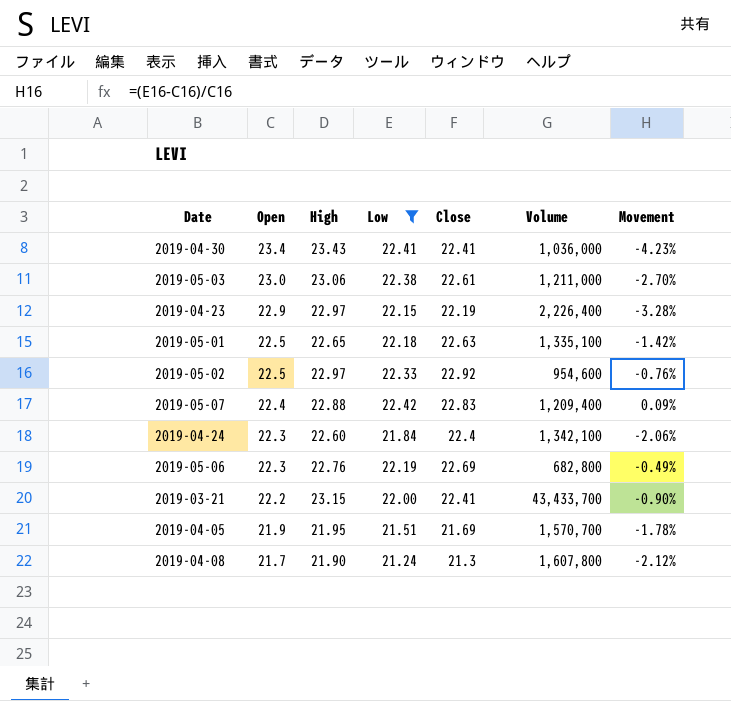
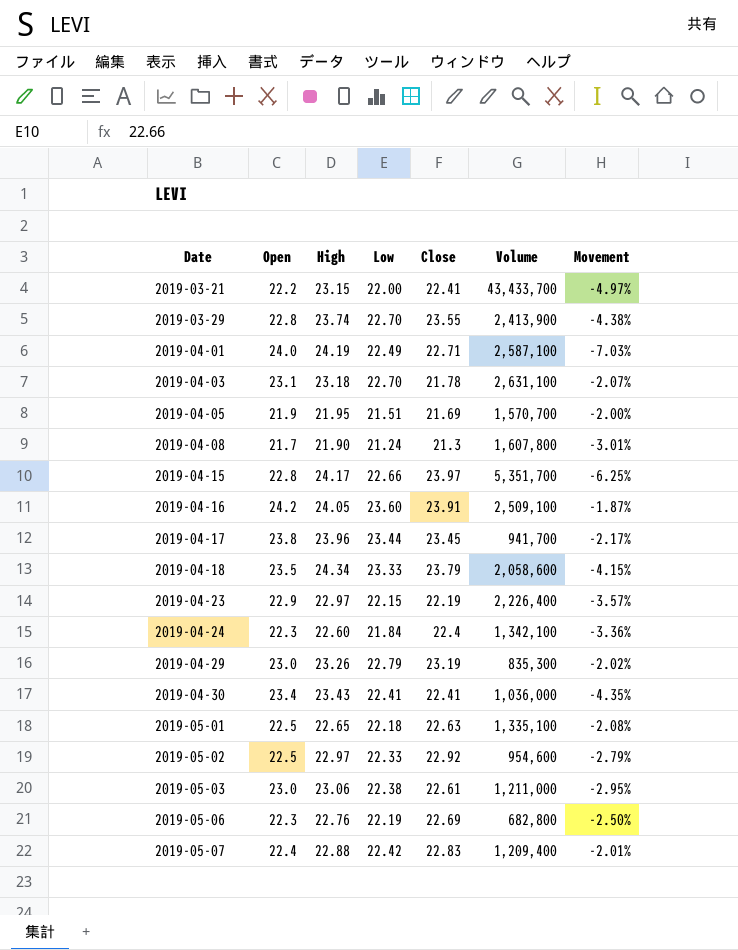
filter: Low <= 22.42 -> none
row order: Open descending -> Date ascending
column Movement | formula: ([Low] - [Open]) / [Open] -> ([Low] - [High]) / [High]

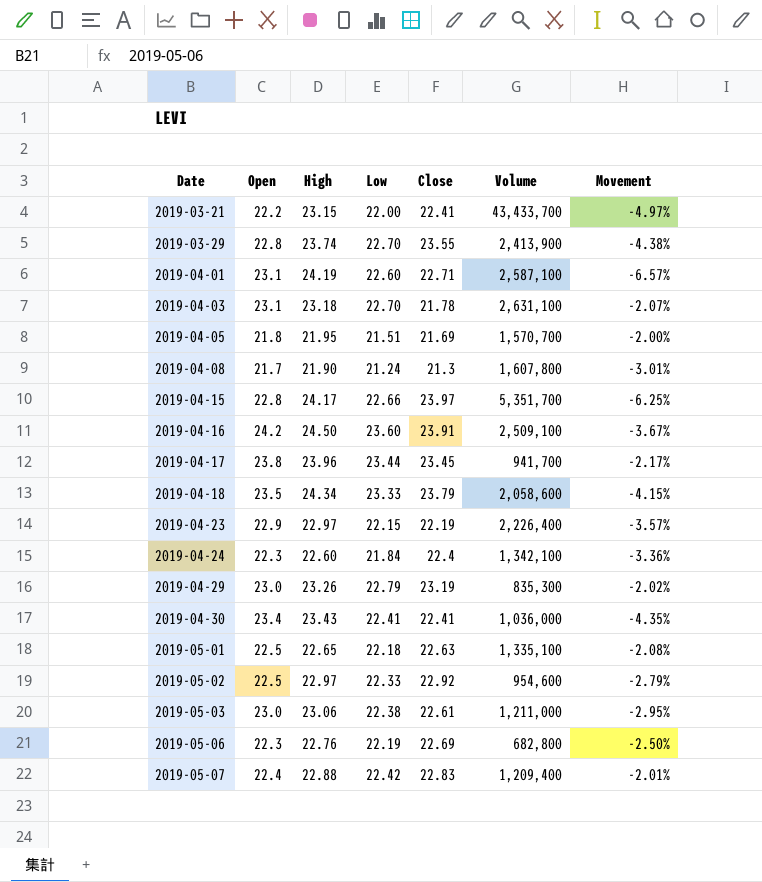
2019-04-01 | Open: 24.0 -> 23.1
2019-04-01 | Low: 22.49 -> 22.60
2019-04-01 | Movement: -7.03% -> -6.57%
2019-04-05 | Open: 21.9 -> 21.8
2019-04-16 | High: 24.05 -> 24.50
2019-04-16 | Movement: -1.87% -> -3.67%

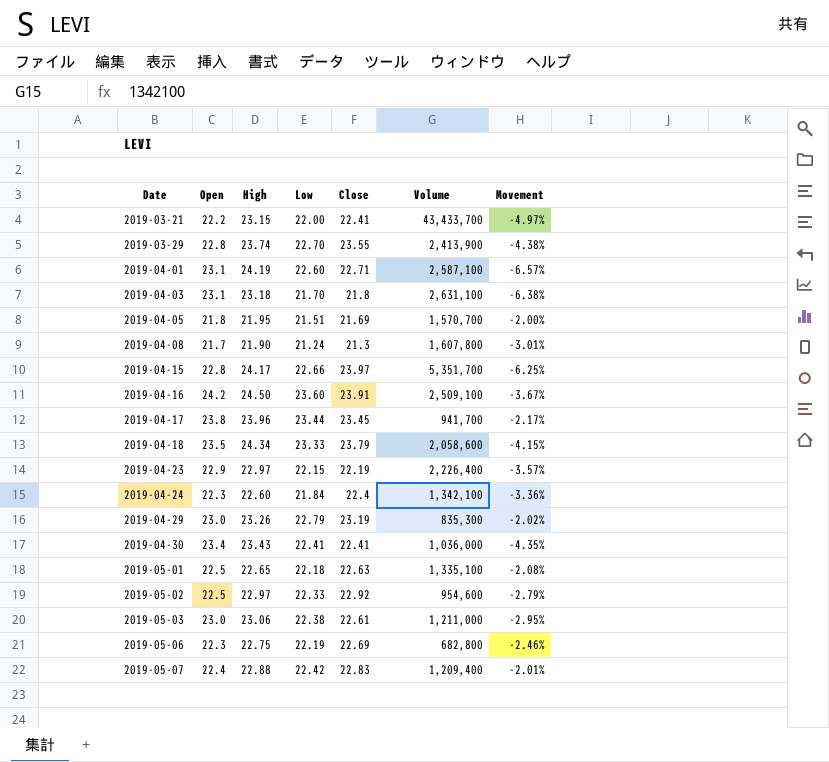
2019-04-03 | Low: 22.70 -> 21.70
2019-04-03 | Close: 21.78 -> 21.8
2019-04-03 | Movement: -2.07% -> -6.38%
2019-05-06 | High: 22.76 -> 22.75
2019-05-06 | Movement: -2.50% -> -2.46%

